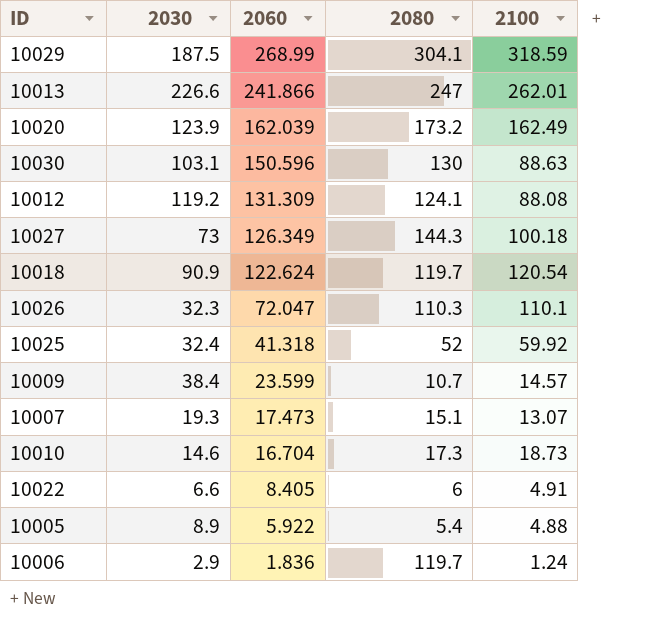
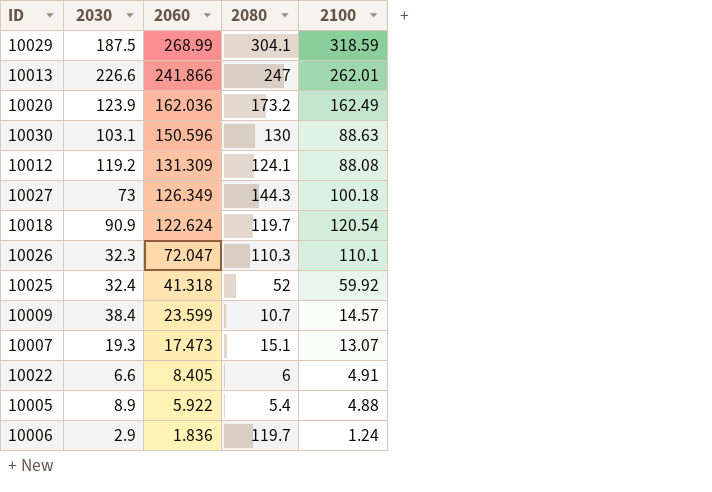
row 10010: 14.6 | 16.704 | 17.3 | 18.73 -> none
10020 | 2060: 162.039 -> 162.036

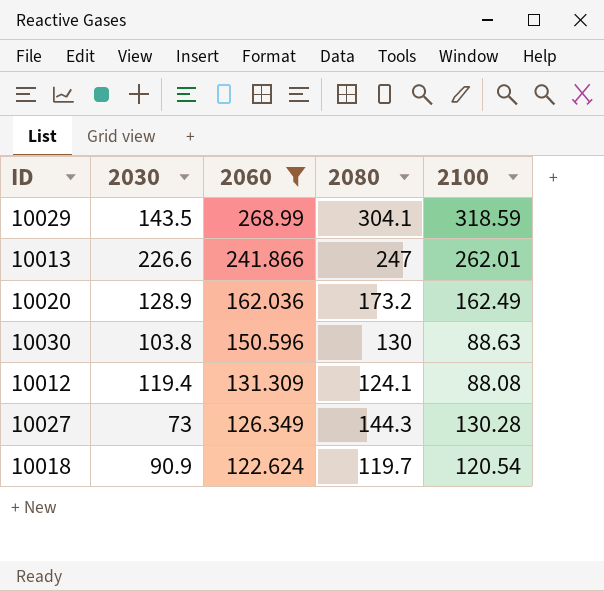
filter: none -> 2060 >= 122.624
10029 | 2030: 187.5 -> 143.5
10020 | 2030: 123.9 -> 128.9
10030 | 2030: 103.1 -> 103.8
10012 | 2030: 119.2 -> 119.4
10027 | 2100: 100.18 -> 130.28

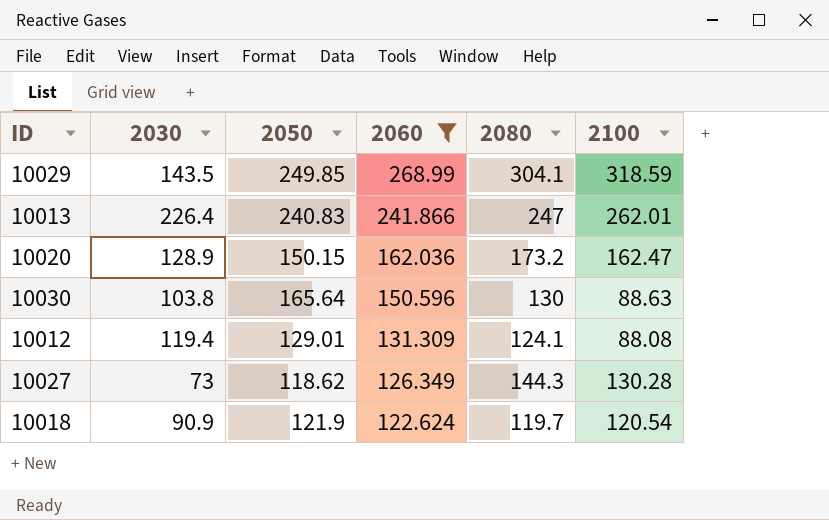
column 2050 | position: none -> 3
10013 | 2030: 226.6 -> 226.4
10020 | 2100: 162.49 -> 162.47

